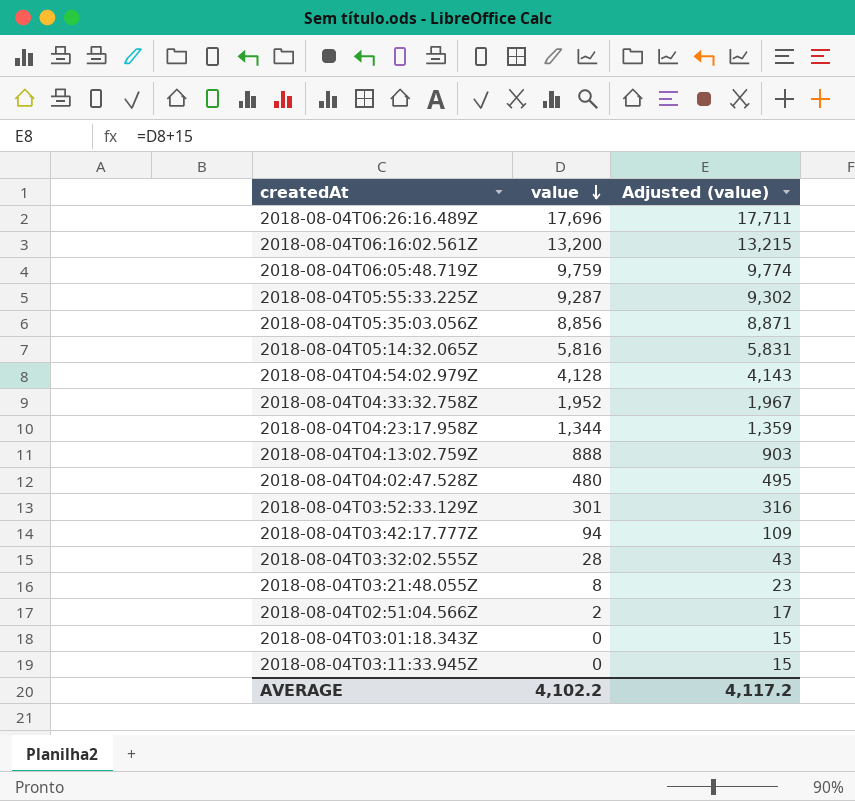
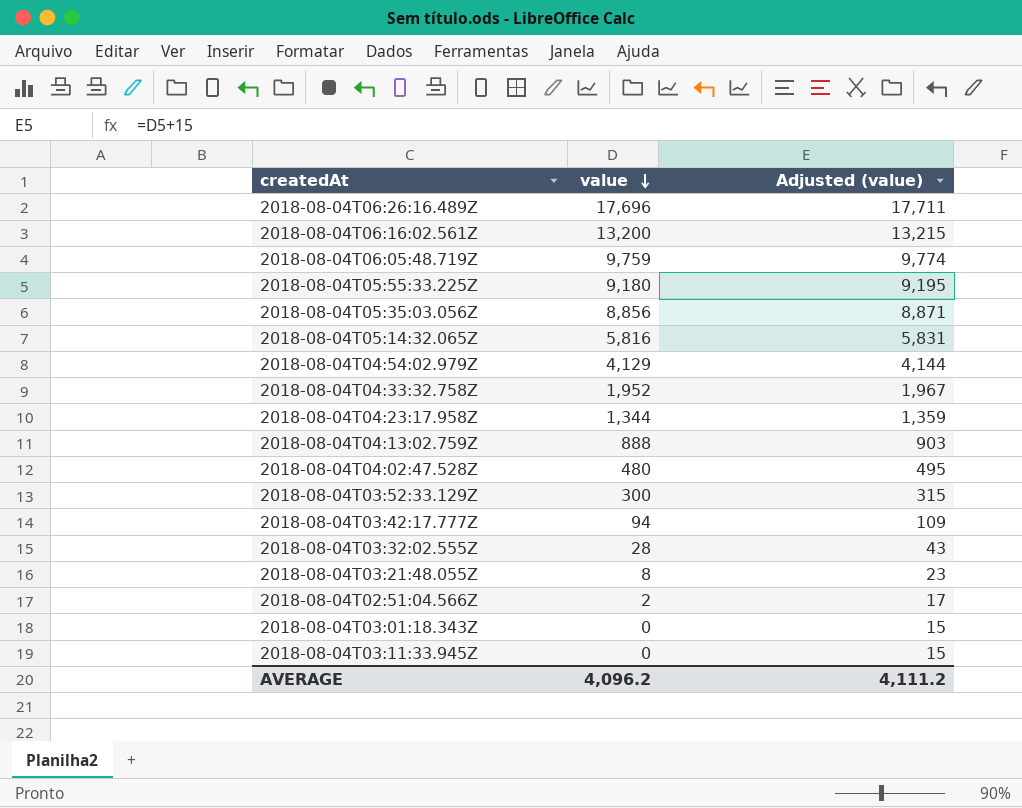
2018-08-04T05:55:33.225Z | value: 9,287 -> 9,180
2018-08-04T05:55:33.225Z | Adjusted (value): 9,302 -> 9,195
2018-08-04T04:54:02.979Z | value: 4,128 -> 4,129
2018-08-04T04:54:02.979Z | Adjusted (value): 4,143 -> 4,144
2018-08-04T03:52:33.129Z | value: 301 -> 300
2018-08-04T03:52:33.129Z | Adjusted (value): 316 -> 315
AVERAGE | value: 4,102.2 -> 4,096.2
AVERAGE | Adjusted (value): 4,117.2 -> 4,111.2

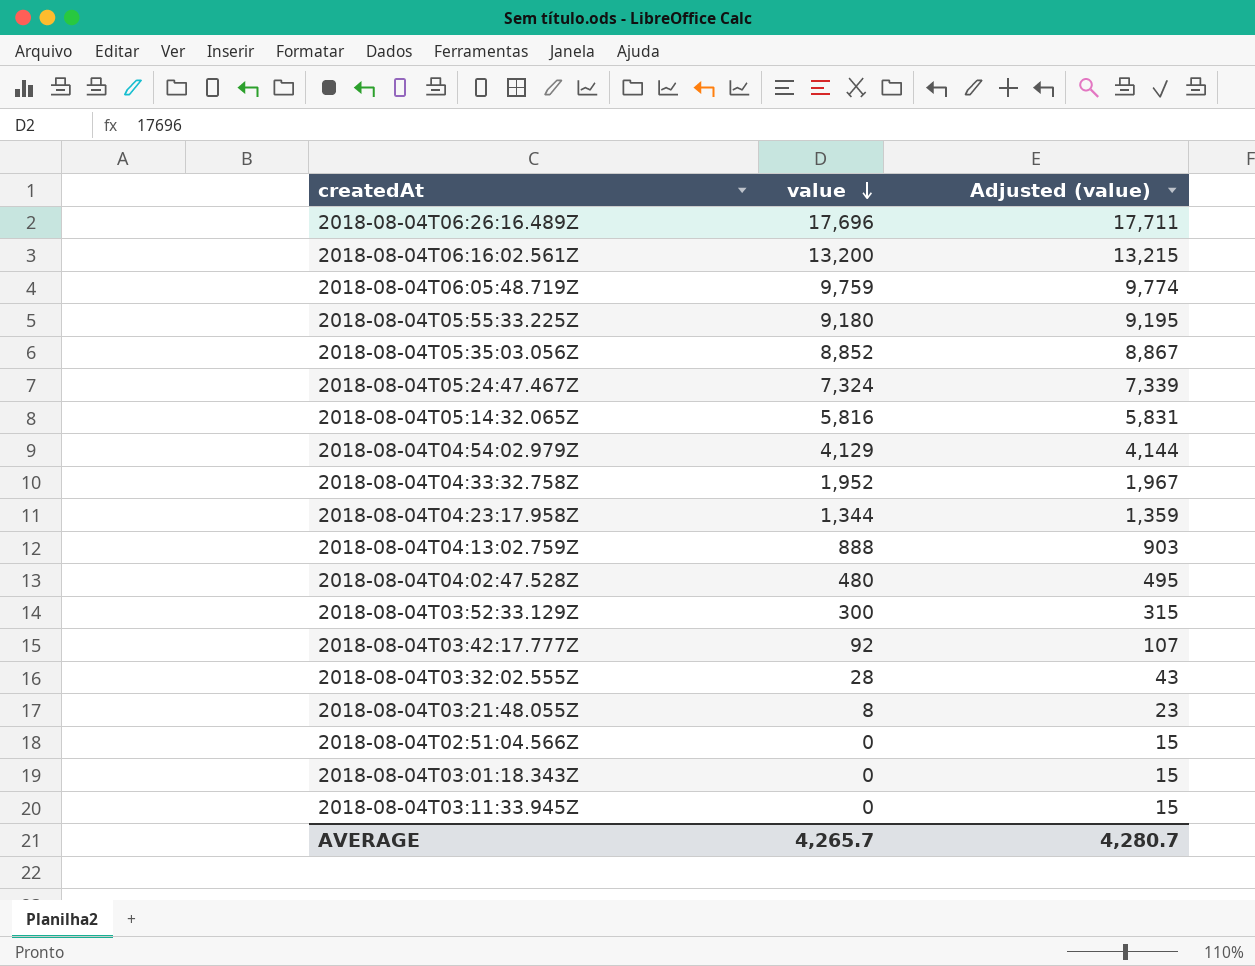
2018-08-04T05:35:03.056Z | value: 8,856 -> 8,852
2018-08-04T05:35:03.056Z | Adjusted (value): 8,871 -> 8,867
row 2018-08-04T05:24:47.467Z: none -> 7,324 | 7,339
2018-08-04T03:42:17.777Z | value: 94 -> 92
2018-08-04T03:42:17.777Z | Adjusted (value): 109 -> 107
2018-08-04T02:51:04.566Z | value: 2 -> 0
2018-08-04T02:51:04.566Z | Adjusted (value): 17 -> 15
AVERAGE | value: 4,096.2 -> 4,265.7
AVERAGE | Adjusted (value): 4,111.2 -> 4,280.7

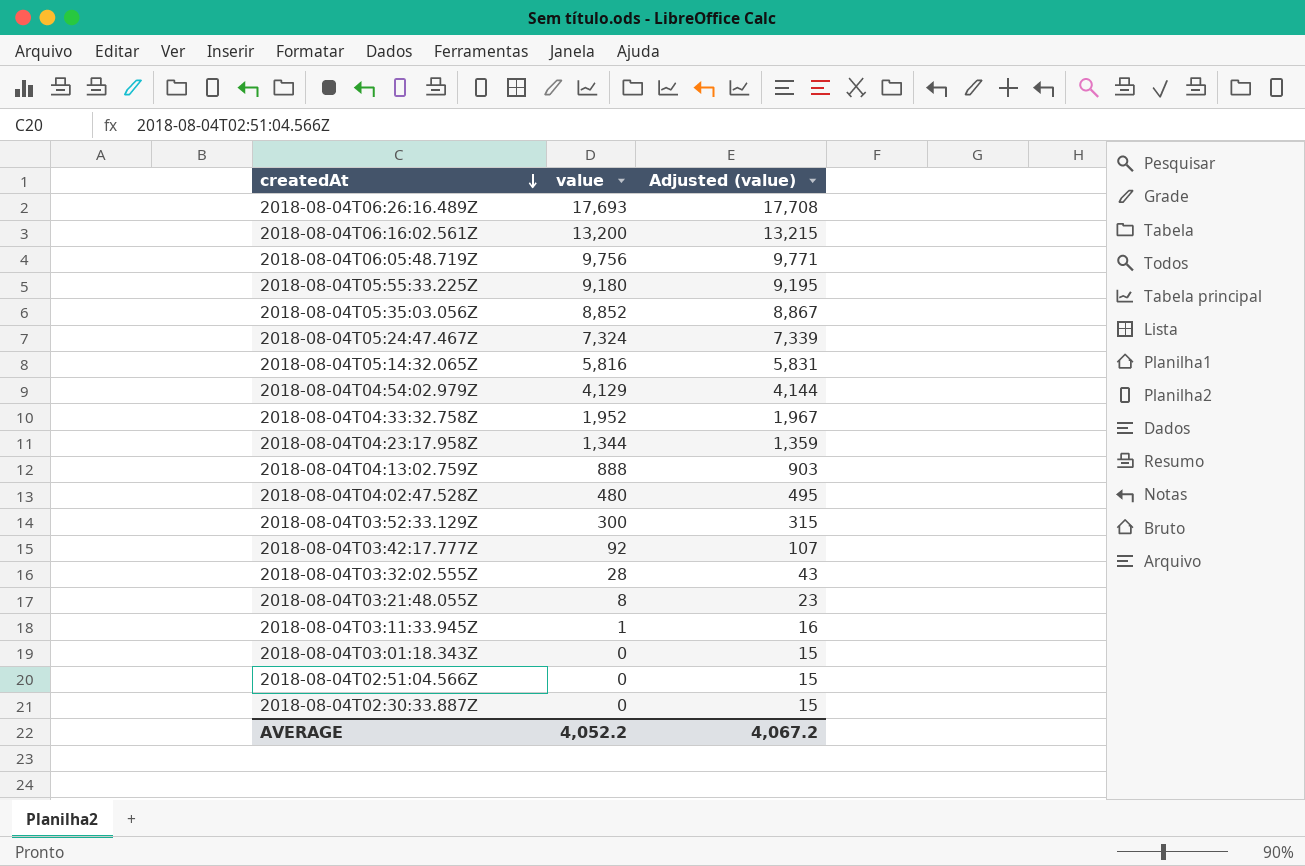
row order: value descending -> createdAt descending
2018-08-04T06:26:16.489Z | value: 17,696 -> 17,693
2018-08-04T06:26:16.489Z | Adjusted (value): 17,711 -> 17,708
2018-08-04T06:05:48.719Z | value: 9,759 -> 9,756
2018-08-04T06:05:48.719Z | Adjusted (value): 9,774 -> 9,771
2018-08-04T03:11:33.945Z | value: 0 -> 1
2018-08-04T03:11:33.945Z | Adjusted (value): 15 -> 16
row 2018-08-04T02:30:33.887Z: none -> 0 | 15
AVERAGE | value: 4,265.7 -> 4,052.2
AVERAGE | Adjusted (value): 4,280.7 -> 4,067.2

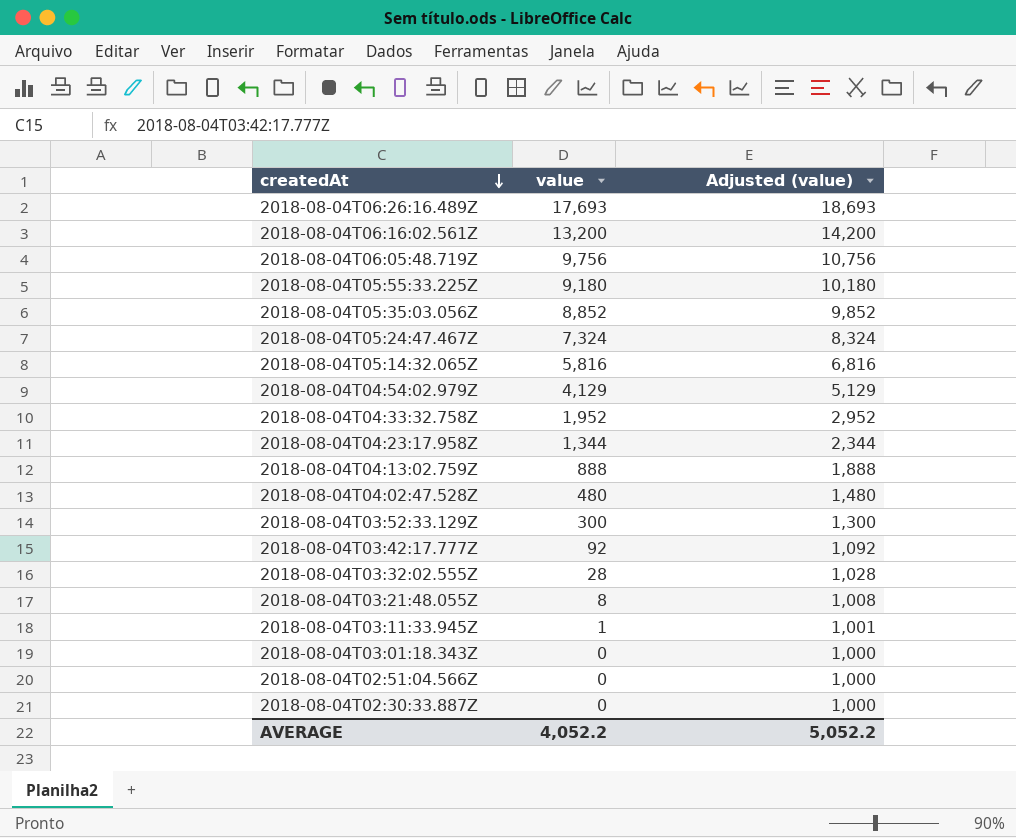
column Adjusted (value) | formula: [value] + 15 -> [value] + 1000
AVERAGE | Adjusted (value): 4,067.2 -> 5,052.2

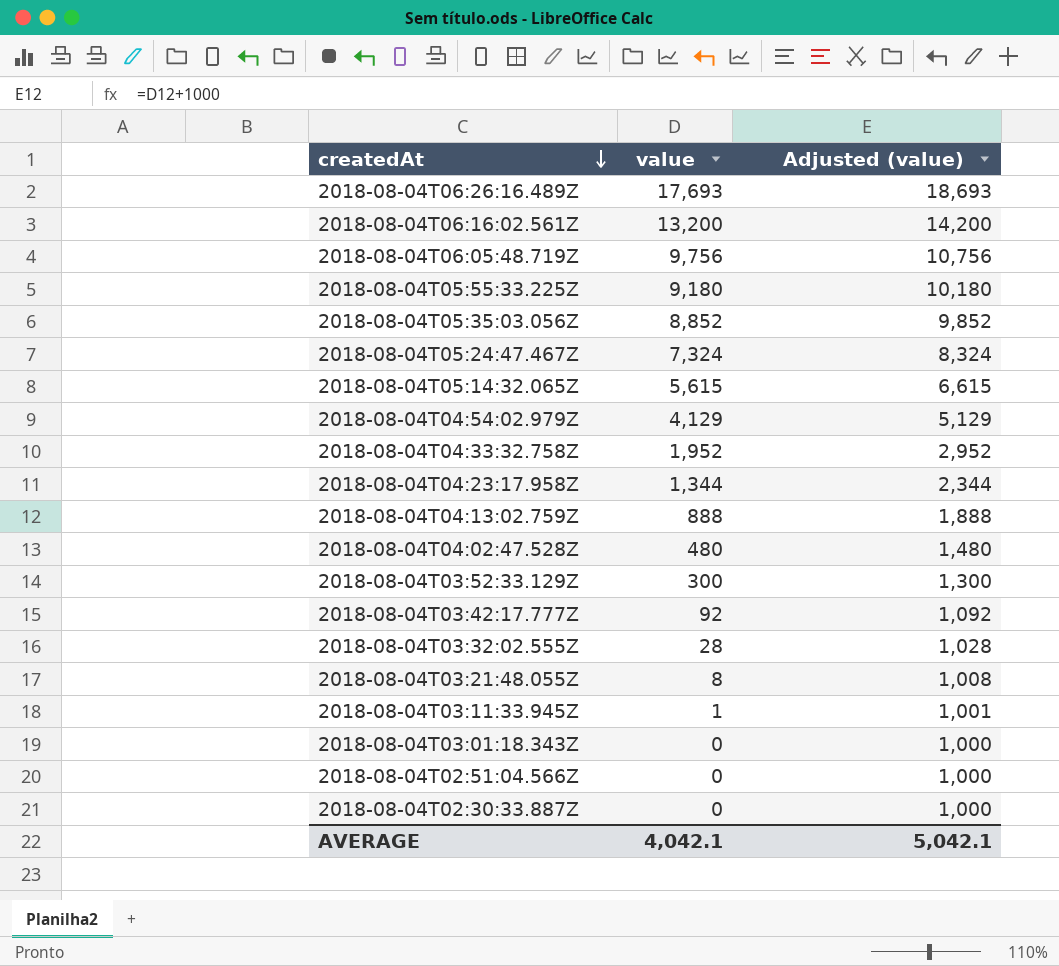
2018-08-04T05:14:32.065Z | value: 5,816 -> 5,615
2018-08-04T05:14:32.065Z | Adjusted (value): 6,816 -> 6,615
AVERAGE | value: 4,052.2 -> 4,042.1
AVERAGE | Adjusted (value): 5,052.2 -> 5,042.1

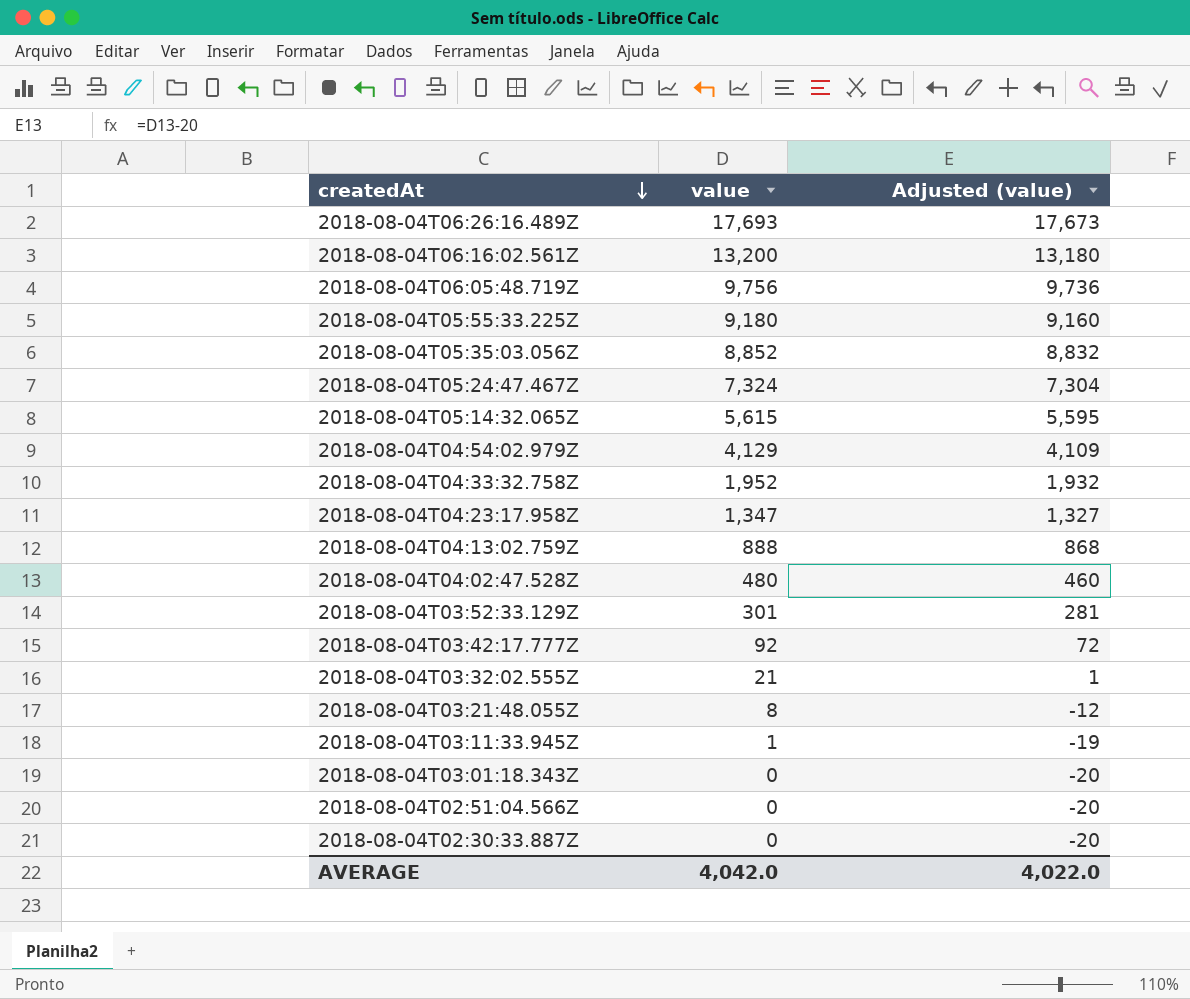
column Adjusted (value) | formula: [value] + 1000 -> [value] - 20
2018-08-04T04:23:17.958Z | value: 1,344 -> 1,347
2018-08-04T03:52:33.129Z | value: 300 -> 301
2018-08-04T03:32:02.555Z | value: 28 -> 21
AVERAGE | value: 4,042.1 -> 4,042.0
AVERAGE | Adjusted (value): 5,042.1 -> 4,022.0

